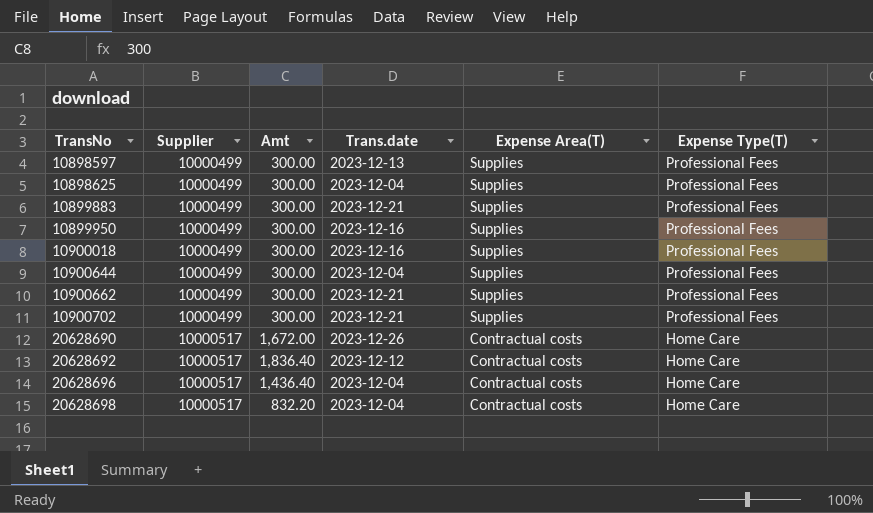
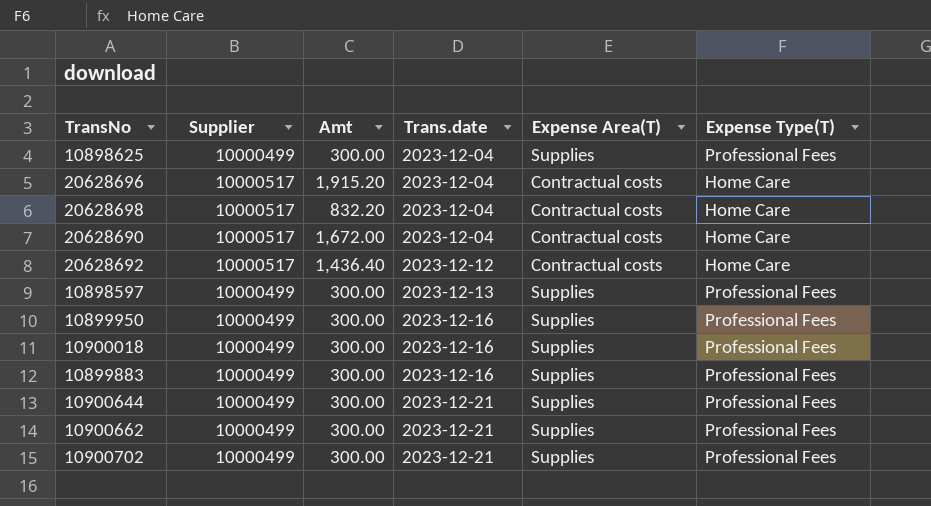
row order: TransNo ascending -> Trans.date ascending
20628696 | Amt: 1,436.40 -> 1,915.20
20628690 | Trans.date: 2023-12-26 -> 2023-12-04
20628692 | Amt: 1,836.40 -> 1,436.40
10899883 | Trans.date: 2023-12-21 -> 2023-12-16
10900644 | Trans.date: 2023-12-04 -> 2023-12-21

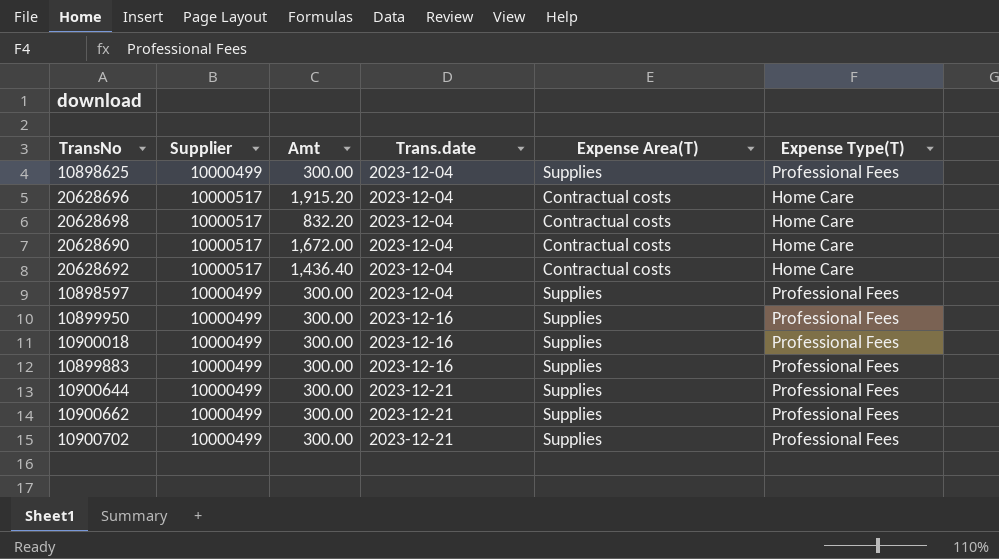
20628692 | Trans.date: 2023-12-12 -> 2023-12-04
10898597 | Trans.date: 2023-12-13 -> 2023-12-04

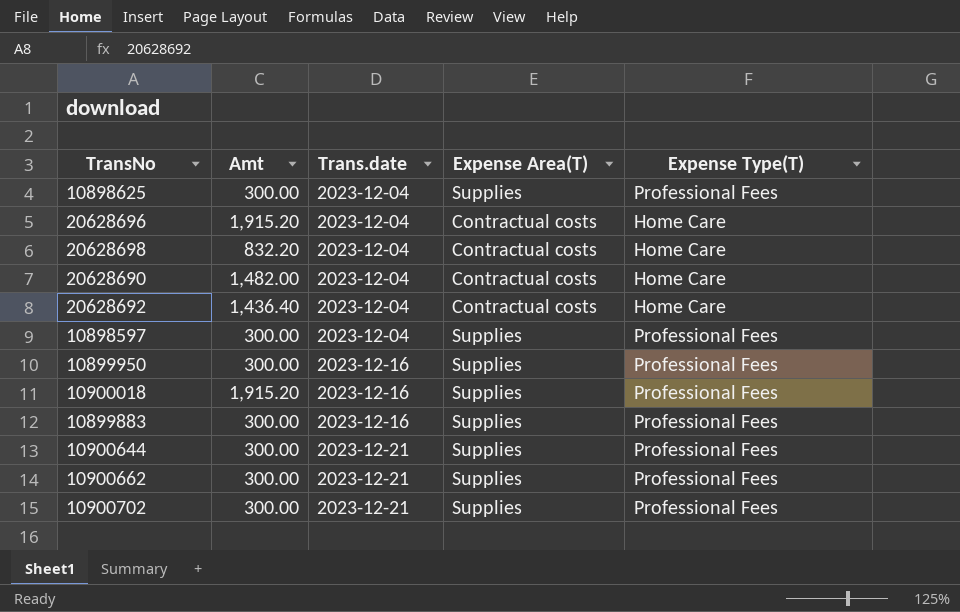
column Supplier | position: 2 -> none
20628690 | Amt: 1,672.00 -> 1,482.00
10900018 | Amt: 300.00 -> 1,915.20

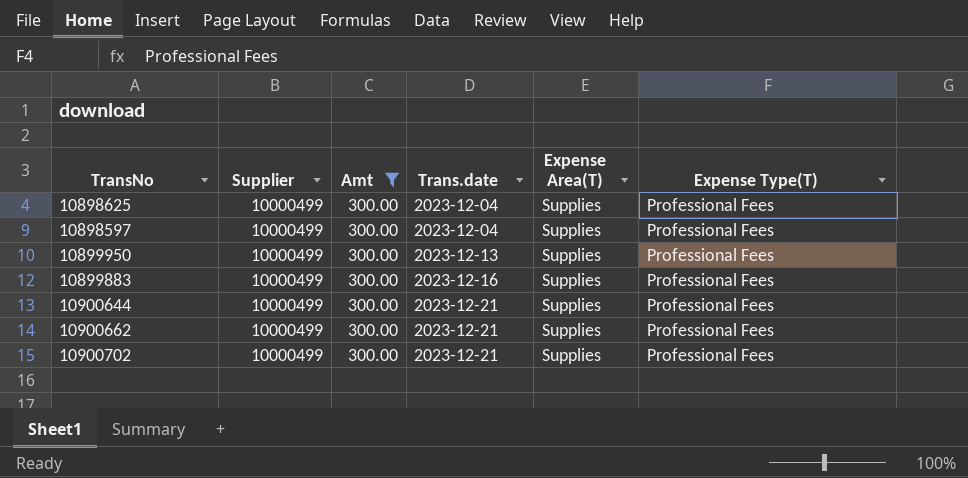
filter: none -> Amt = 300.00
column Supplier | position: none -> 2
10899950 | Trans.date: 2023-12-16 -> 2023-12-13

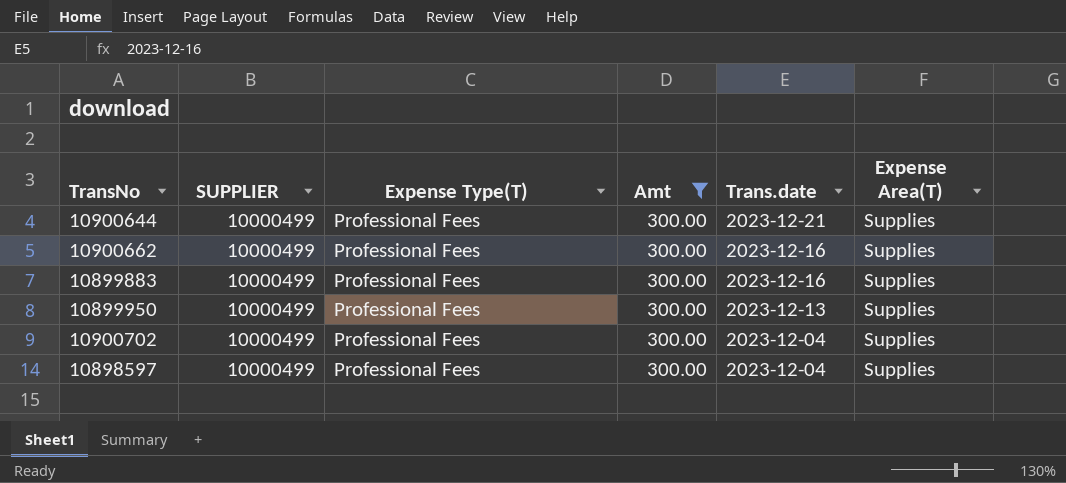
row order: Trans.date ascending -> Trans.date descending
column name: Supplier -> SUPPLIER
column Expense Type(T) | position: 6 -> 3
row 10898625: 10000499 | 300.00 | 2023-12-04 | Supplies | Professional Fees -> none
10900662 | Trans.date: 2023-12-21 -> 2023-12-16
10900702 | Trans.date: 2023-12-21 -> 2023-12-04

